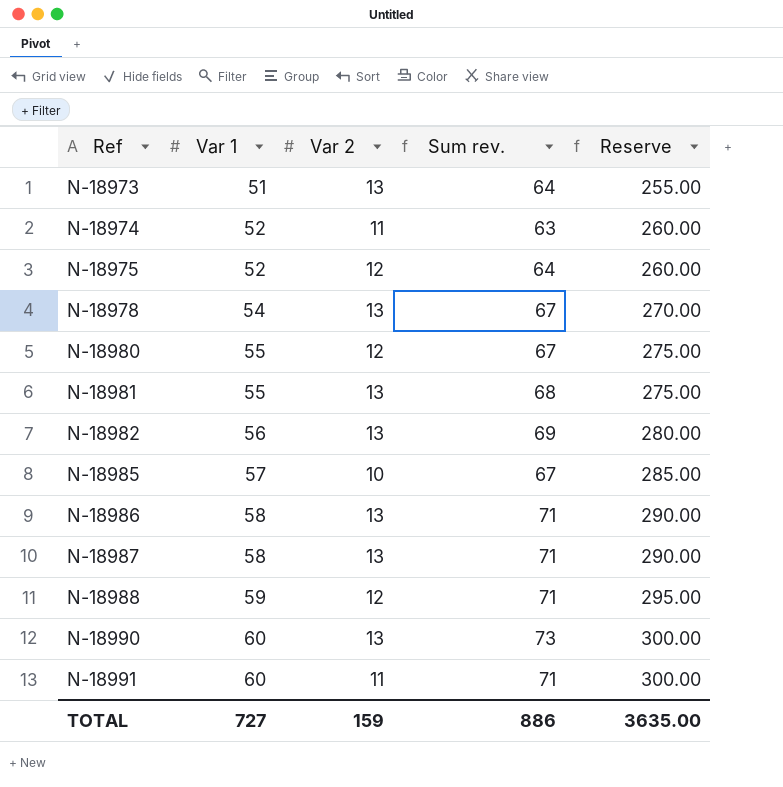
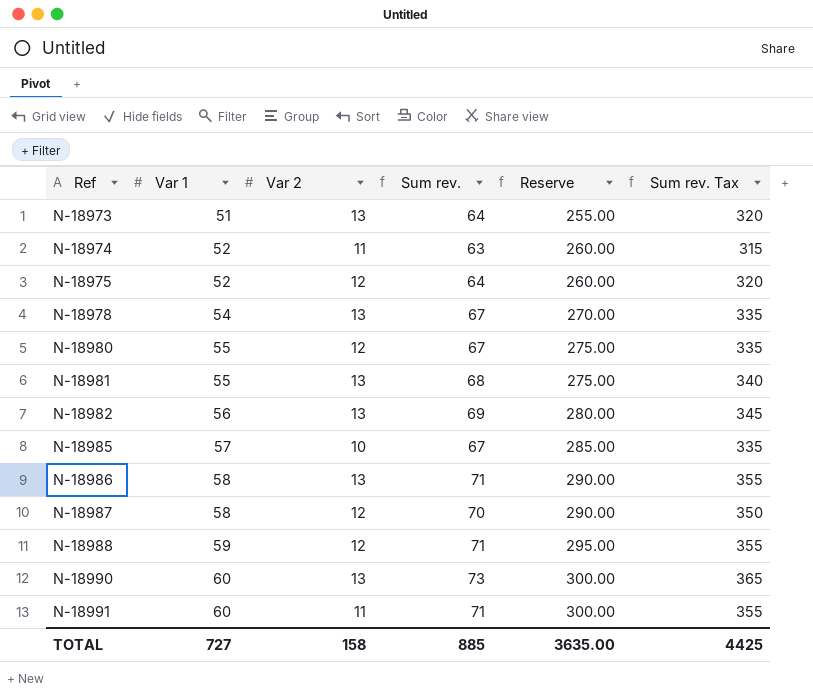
column Sum rev. Tax | formula: none -> [Sum rev.] * 5
N-18987 | Var 2: 13 -> 12
N-18987 | Sum rev.: 71 -> 70
TOTAL | Var 2: 159 -> 158
TOTAL | Sum rev.: 886 -> 885

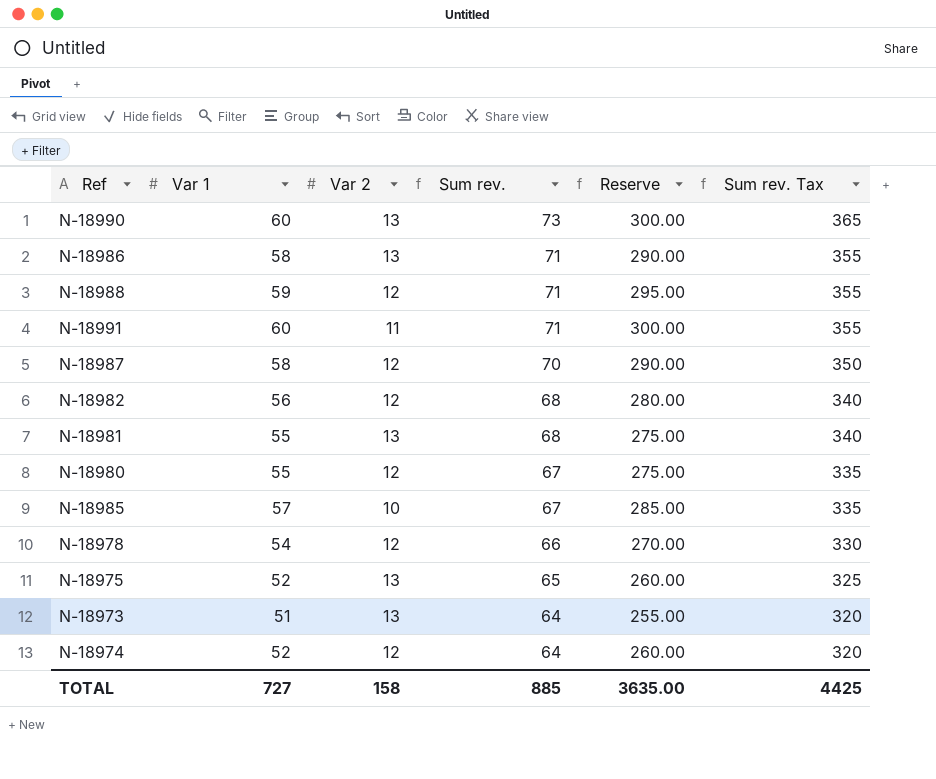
row order: Ref ascending -> Sum rev. descending
N-18982 | Var 2: 13 -> 12
N-18982 | Sum rev.: 69 -> 68
N-18982 | Sum rev. Tax: 345 -> 340
N-18978 | Var 2: 13 -> 12
N-18978 | Sum rev.: 67 -> 66
N-18978 | Sum rev. Tax: 335 -> 330
N-18975 | Var 2: 12 -> 13
N-18975 | Sum rev.: 64 -> 65
N-18975 | Sum rev. Tax: 320 -> 325
N-18974 | Var 2: 11 -> 12
N-18974 | Sum rev.: 63 -> 64
N-18974 | Sum rev. Tax: 315 -> 320

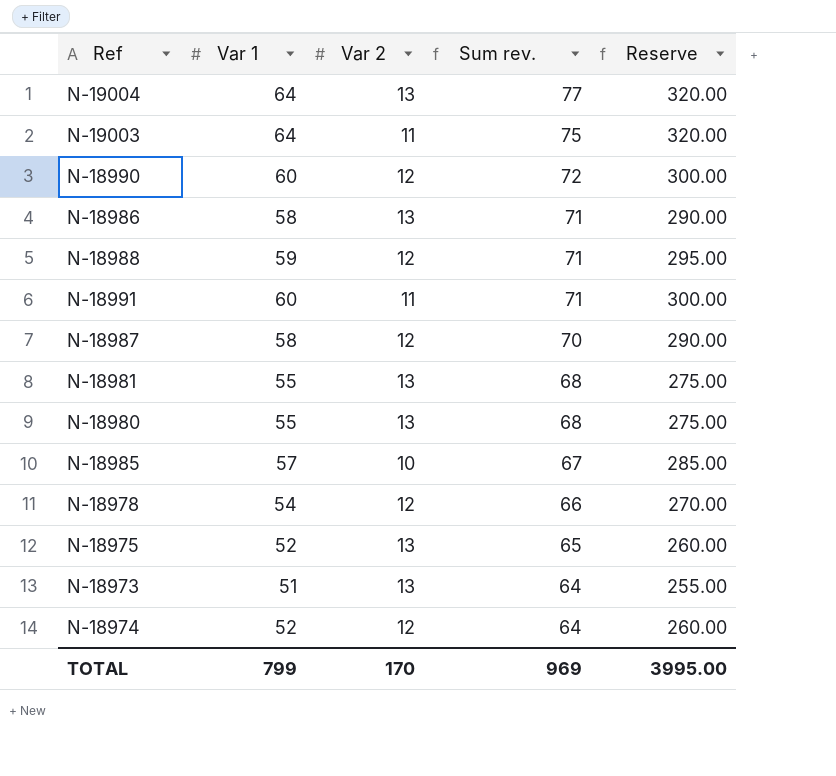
column Sum rev. Tax | formula: [Sum rev.] * 5 -> none
row N-18982: 56 | 12 | 68 | 280.00 | 340 -> none
row N-19004: none -> 64 | 13 | 77 | 320.00
row N-19003: none -> 64 | 11 | 75 | 320.00
N-18990 | Var 2: 13 -> 12
N-18990 | Sum rev.: 73 -> 72
N-18980 | Var 2: 12 -> 13
N-18980 | Sum rev.: 67 -> 68
TOTAL | Var 1: 727 -> 799
TOTAL | Var 2: 158 -> 170
TOTAL | Sum rev.: 885 -> 969
TOTAL | Reserve: 3635.00 -> 3995.00

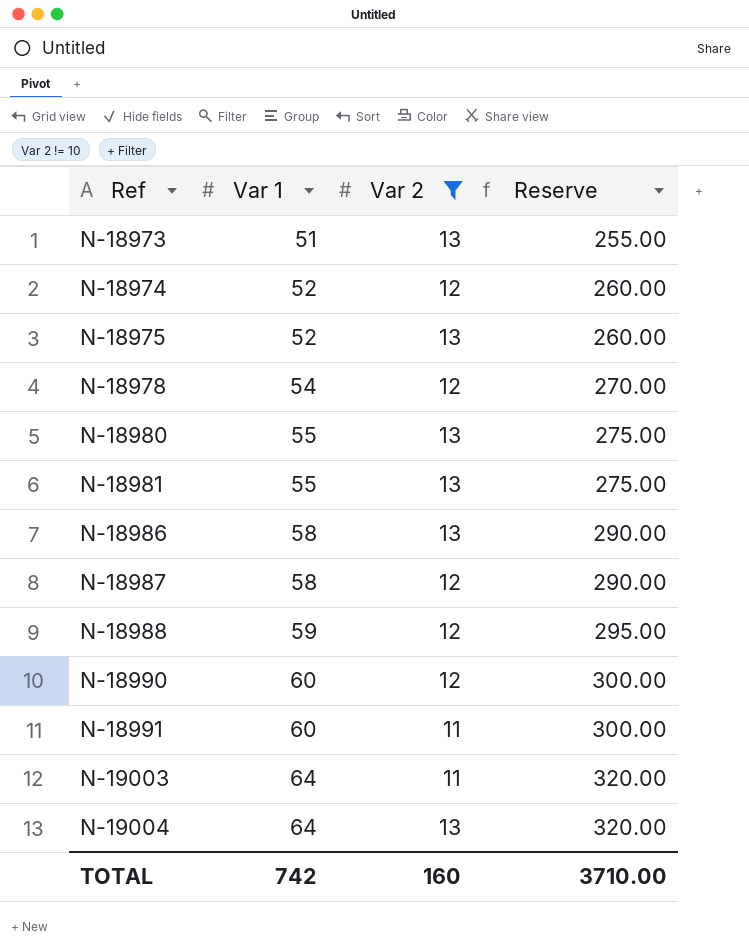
filter: none -> Var 2 != 10
row order: Sum rev. descending -> Ref ascending
column Sum rev. | formula: [Var 1] + [Var 2] -> none
TOTAL | Var 1: 799 -> 742
TOTAL | Var 2: 170 -> 160
TOTAL | Reserve: 3995.00 -> 3710.00

